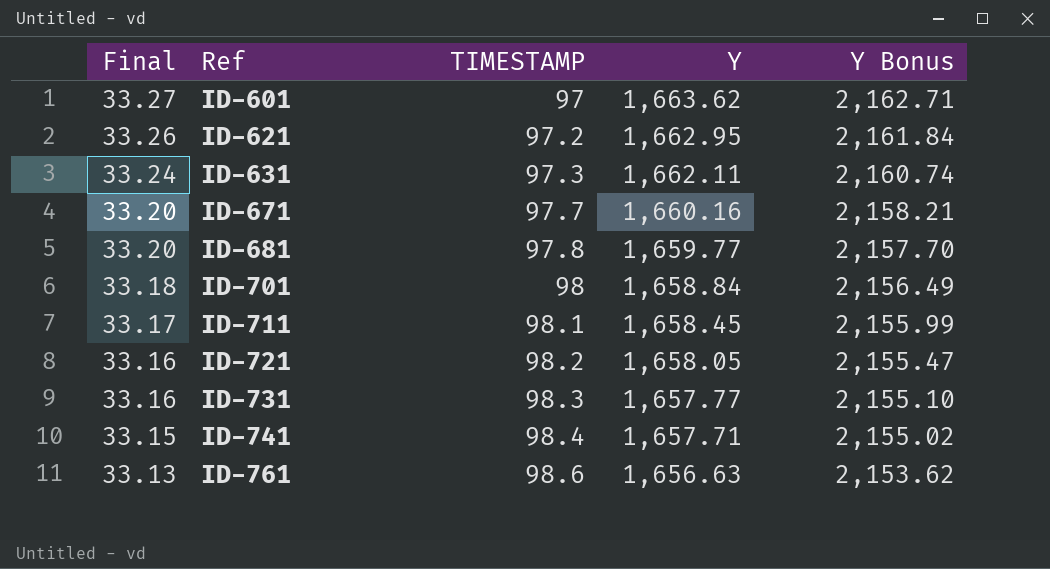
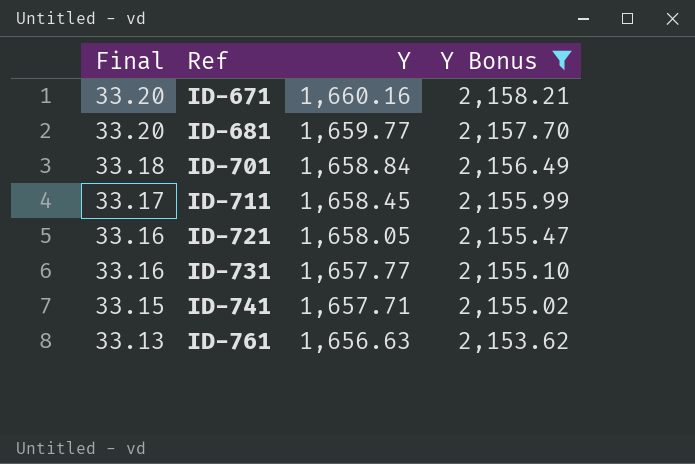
filter: none -> Y Bonus <= 2,158.21
column TIMESTAMP | position: 3 -> none

